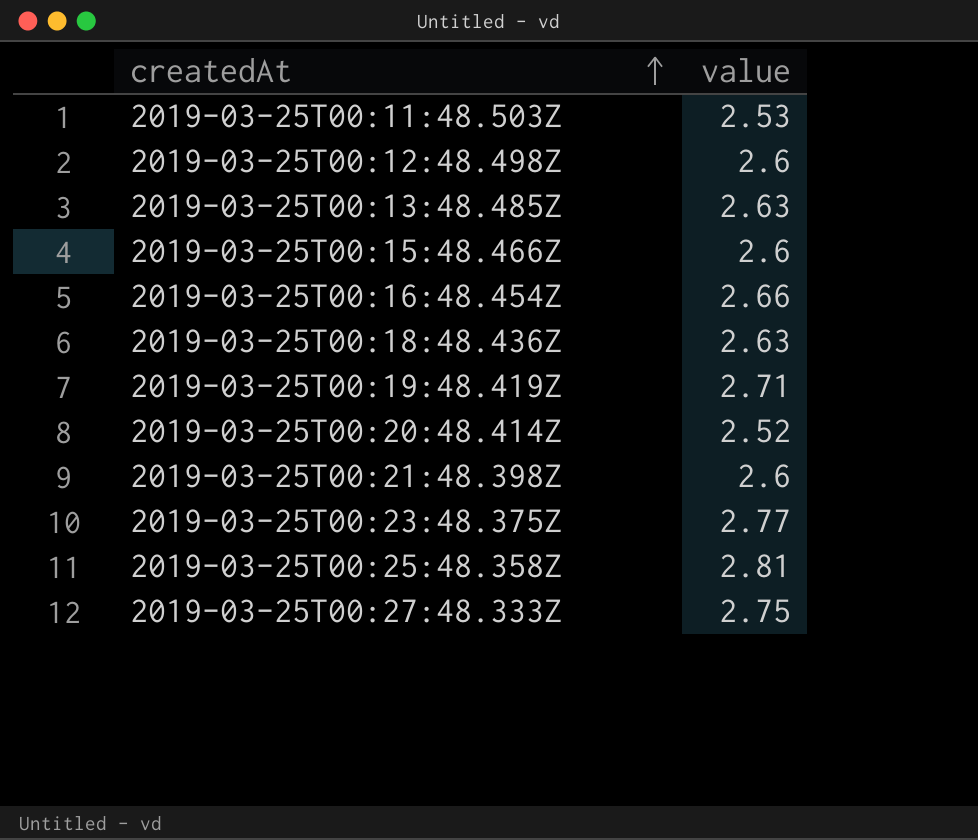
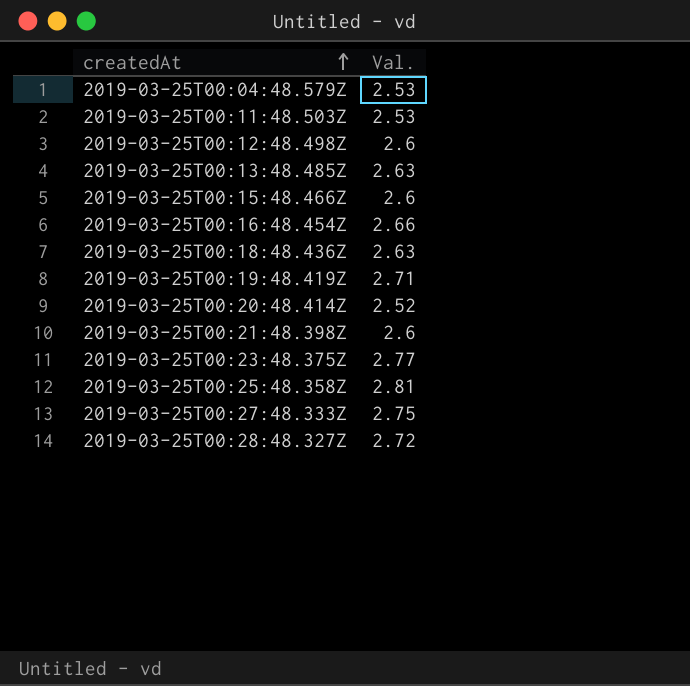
column name: value -> Val.
row 2019-03-25T00:04:48.579Z: none -> 2.53
row 2019-03-25T00:28:48.327Z: none -> 2.72

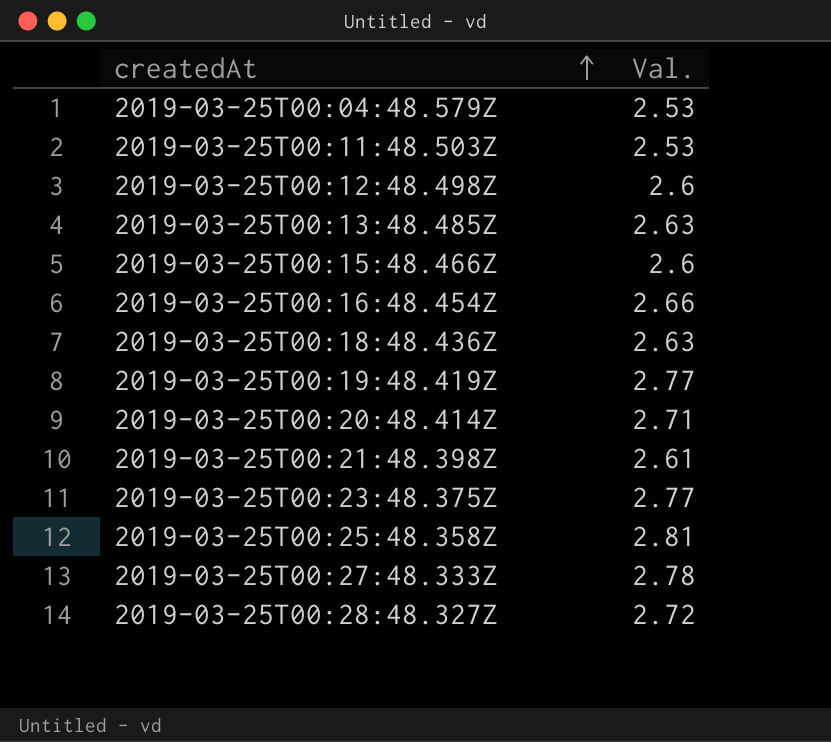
2019-03-25T00:19:48.419Z | Val.: 2.71 -> 2.77
2019-03-25T00:20:48.414Z | Val.: 2.52 -> 2.71
2019-03-25T00:21:48.398Z | Val.: 2.6 -> 2.61
2019-03-25T00:27:48.333Z | Val.: 2.75 -> 2.78

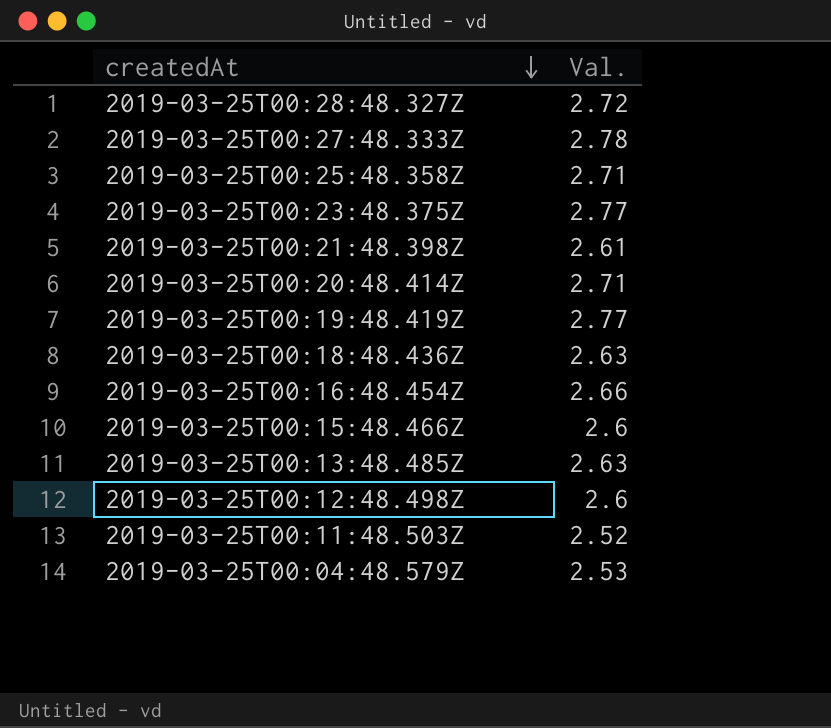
row order: createdAt ascending -> createdAt descending
2019-03-25T00:25:48.358Z | Val.: 2.81 -> 2.71
2019-03-25T00:11:48.503Z | Val.: 2.53 -> 2.52

